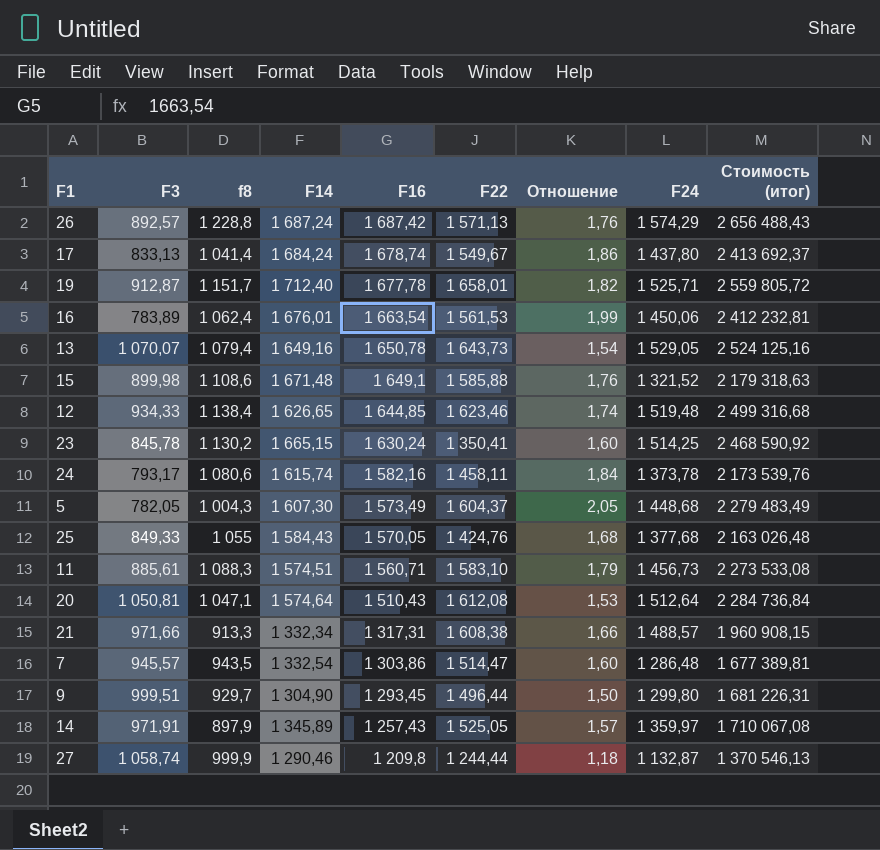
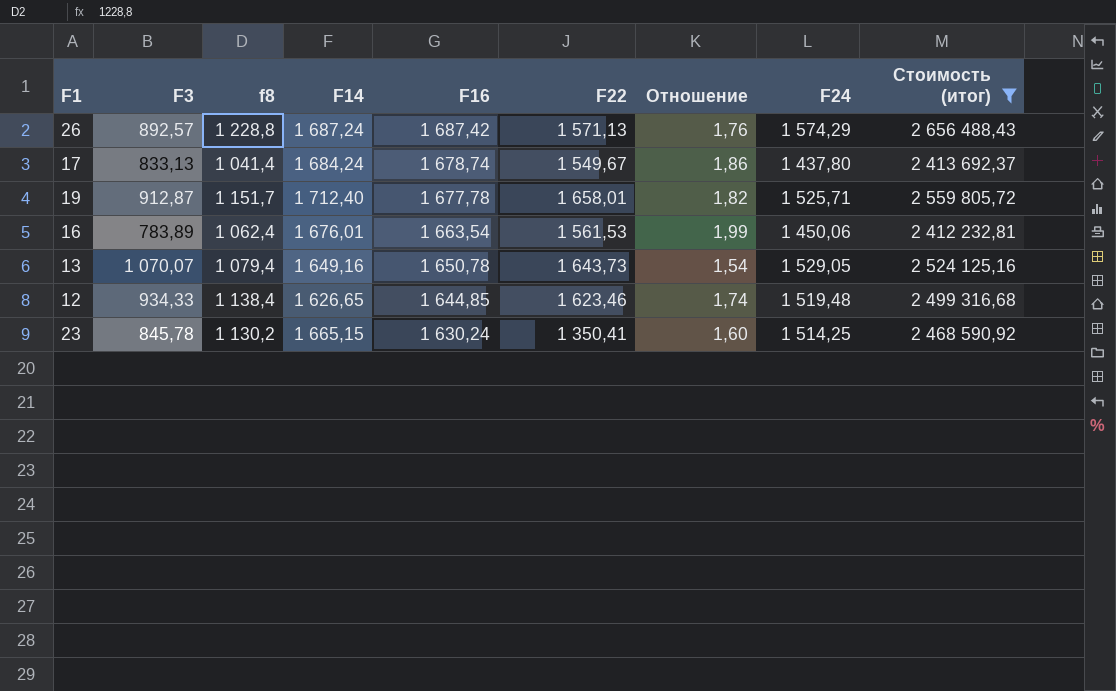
filter: none -> Стоимость (итог) >= 2 412 232,81

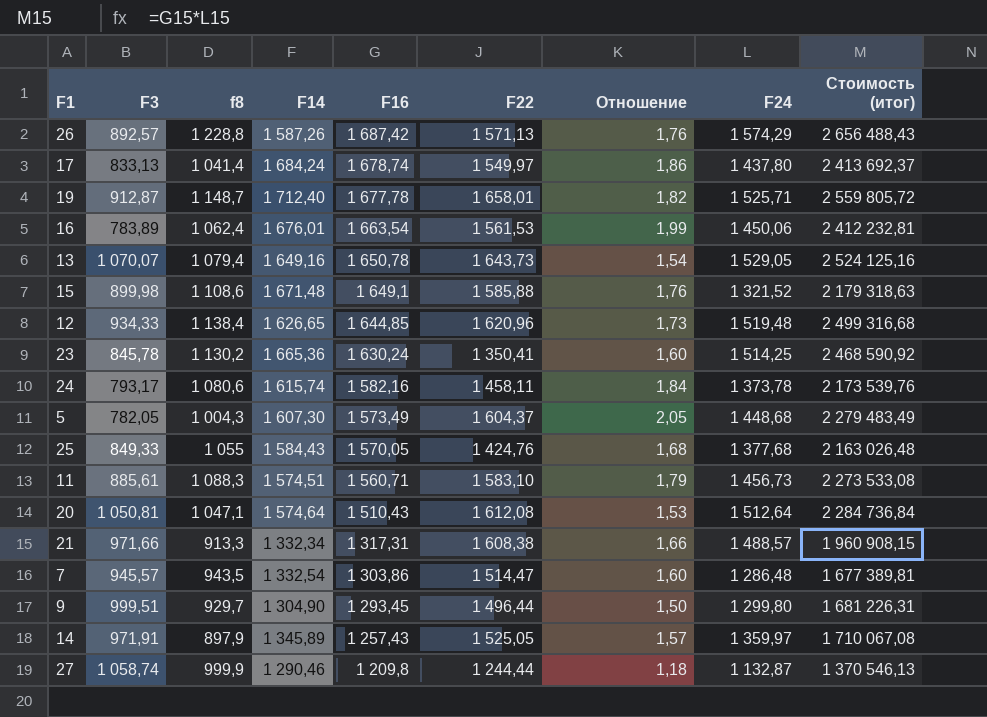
filter: Стоимость (итог) >= 2 412 232,81 -> none
26 | F14: 1 687,24 -> 1 587,26
17 | F22: 1 549,67 -> 1 549,97
19 | f8: 1 151,7 -> 1 148,7
12 | F22: 1 623,46 -> 1 620,96
12 | Отношение: 1,74 -> 1,73
23 | F14: 1 665,15 -> 1 665,36

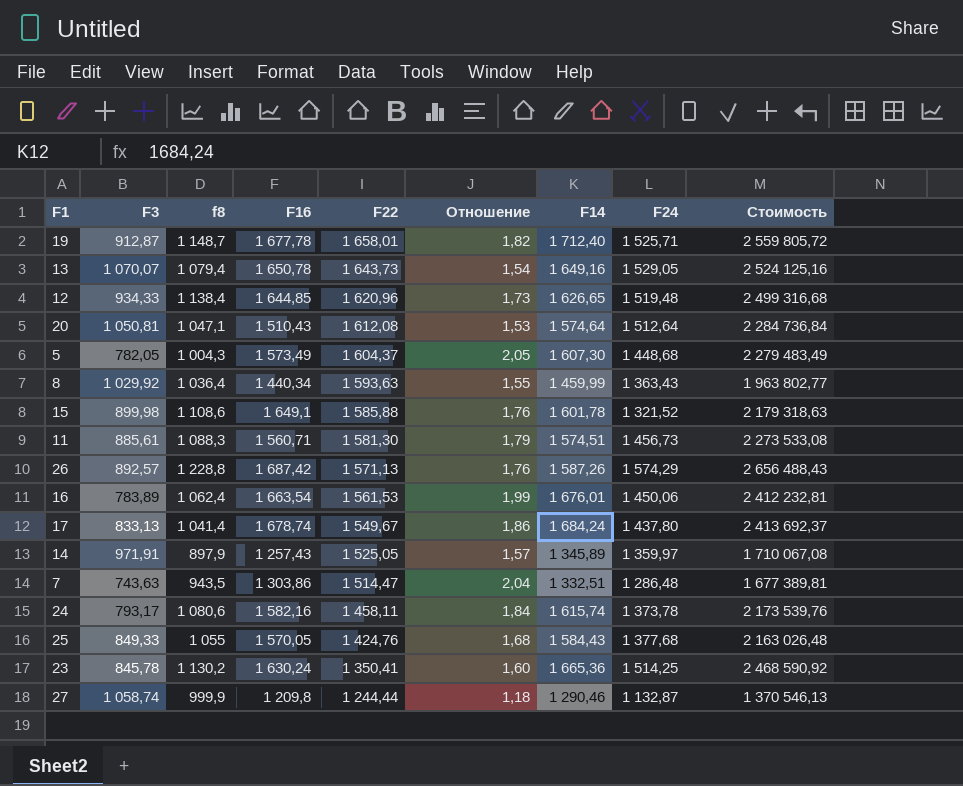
row order: F16 descending -> F22 descending
column F14 | position: 4 -> 7
column name: Стоимость (итог) -> Стоимость
row 21: 971,66 | 913,3 | 1 332,34 | 1 317,31 | 1 608,38 | 1,66 | 1 488,57 | 1 960 908,15 -> none
row 9: 999,51 | 929,7 | 1 304,90 | 1 293,45 | 1 496,44 | 1,50 | 1 299,80 | 1 681 226,31 -> none
row 8: none -> 1 029,92 | 1 036,4 | 1 440,34 | 1 593,63 | 1,55 | 1 459,99 | 1 363,43 | 1 963 802,77
15 | F14: 1 671,48 -> 1 601,78
11 | F22: 1 583,10 -> 1 581,30
17 | F22: 1 549,97 -> 1 549,67
7 | F3: 945,57 -> 743,63
7 | Отношение: 1,60 -> 2,04
7 | F14: 1 332,54 -> 1 332,51

